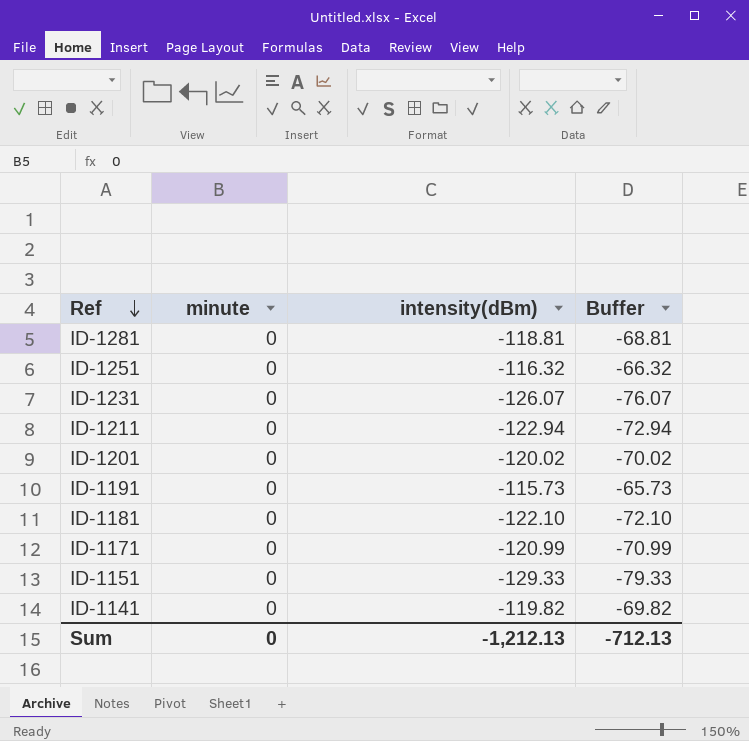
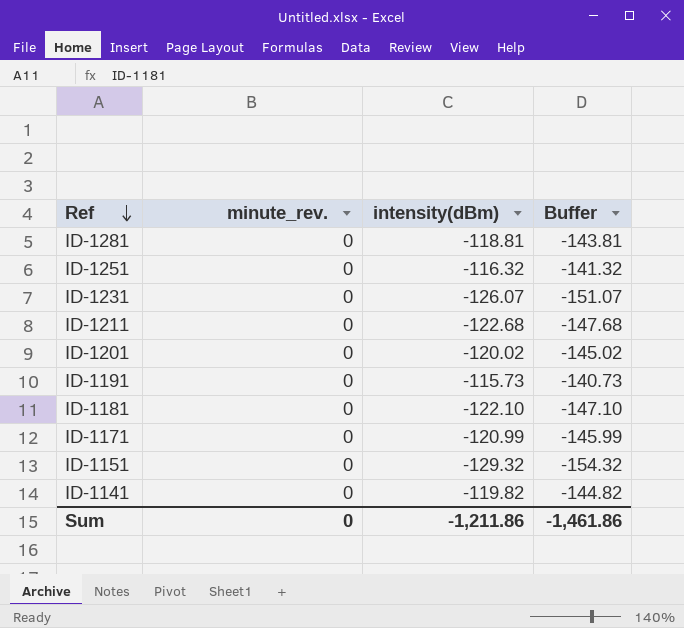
column name: minute -> minute_rev.
column Buffer | formula: [intensity(dBm)] + 50 -> [intensity(dBm)] - 25
ID-1211 | intensity(dBm): -122.94 -> -122.68
ID-1151 | intensity(dBm): -129.33 -> -129.32
Sum | intensity(dBm): -1,212.13 -> -1,211.86
Sum | Buffer: -712.13 -> -1,461.86

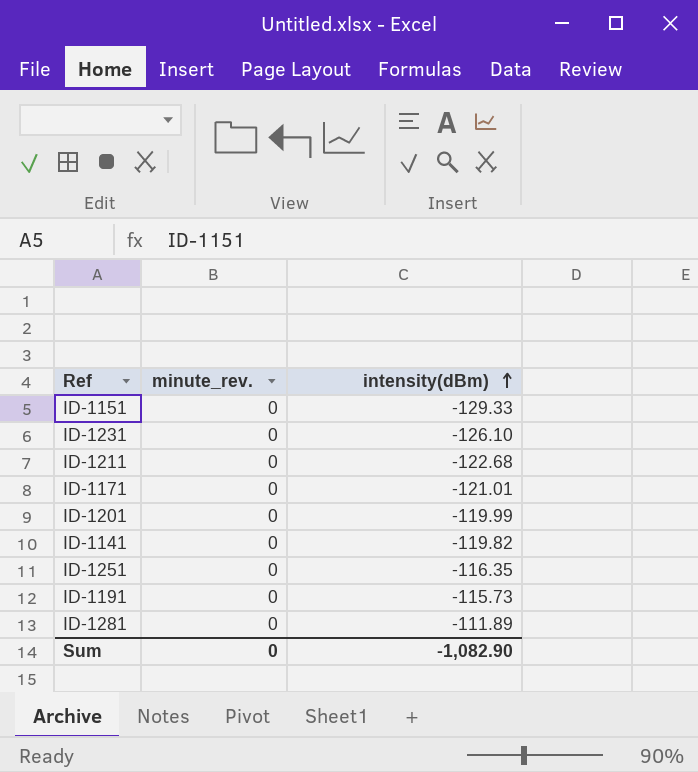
row order: Ref descending -> intensity(dBm) ascending
column Buffer | formula: [intensity(dBm)] - 25 -> none
row ID-1181: 0 | -122.10 | -147.10 -> none
ID-1151 | intensity(dBm): -129.32 -> -129.33
ID-1231 | intensity(dBm): -126.07 -> -126.10
ID-1171 | intensity(dBm): -120.99 -> -121.01
ID-1201 | intensity(dBm): -120.02 -> -119.99
ID-1251 | intensity(dBm): -116.32 -> -116.35
ID-1281 | intensity(dBm): -118.81 -> -111.89
Sum | intensity(dBm): -1,211.86 -> -1,082.90

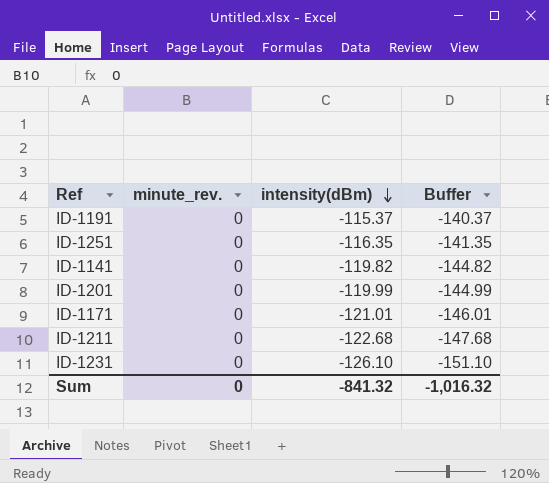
row order: intensity(dBm) ascending -> intensity(dBm) descending
column Buffer | formula: none -> [intensity(dBm)] - 25
row ID-1151: 0 | -129.33 -> none
row ID-1281: 0 | -111.89 -> none
ID-1191 | intensity(dBm): -115.73 -> -115.37
Sum | intensity(dBm): -1,082.90 -> -841.32

